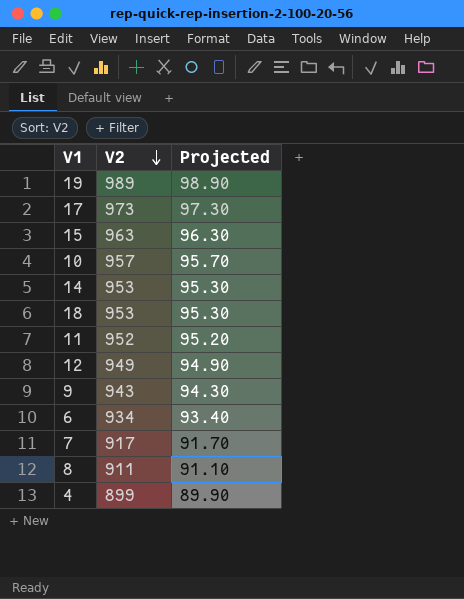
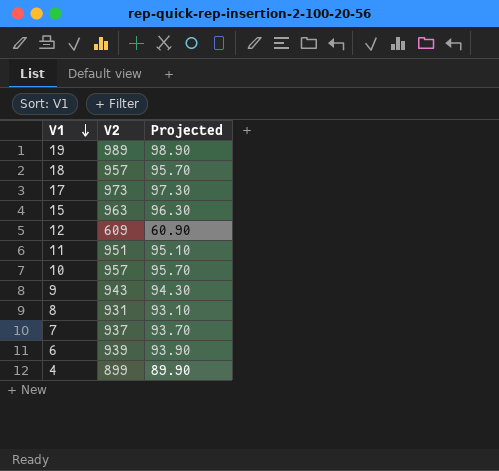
row order: V2 descending -> V1 descending
row 14: 953 | 95.30 -> none
18 | V2: 953 -> 957
18 | Projected: 95.30 -> 95.70
12 | V2: 949 -> 609
12 | Projected: 94.90 -> 60.90
11 | V2: 952 -> 951
11 | Projected: 95.20 -> 95.10
8 | V2: 911 -> 931
8 | Projected: 91.10 -> 93.10
7 | V2: 917 -> 937
7 | Projected: 91.70 -> 93.70
6 | V2: 934 -> 939
6 | Projected: 93.40 -> 93.90

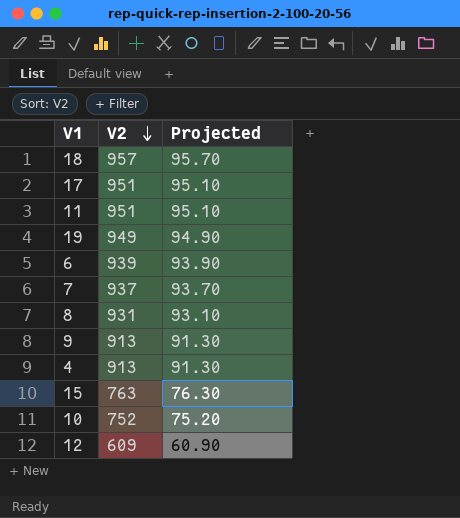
row order: V1 descending -> V2 descending
17 | V2: 973 -> 951
17 | Projected: 97.30 -> 95.10
19 | V2: 989 -> 949
19 | Projected: 98.90 -> 94.90
9 | V2: 943 -> 913
9 | Projected: 94.30 -> 91.30
4 | V2: 899 -> 913
4 | Projected: 89.90 -> 91.30
15 | V2: 963 -> 763
15 | Projected: 96.30 -> 76.30
10 | V2: 957 -> 752
10 | Projected: 95.70 -> 75.20

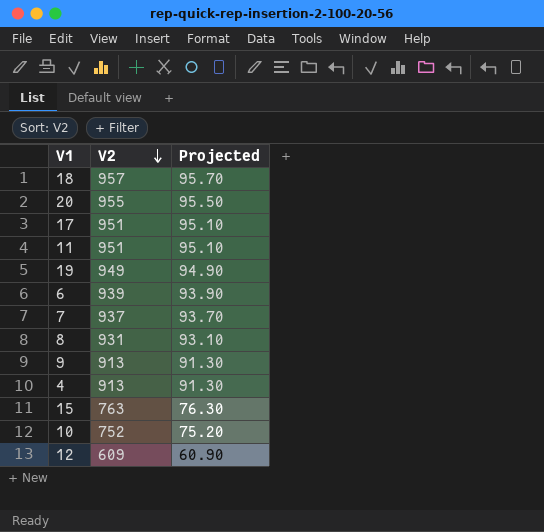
row 20: none -> 955 | 95.50

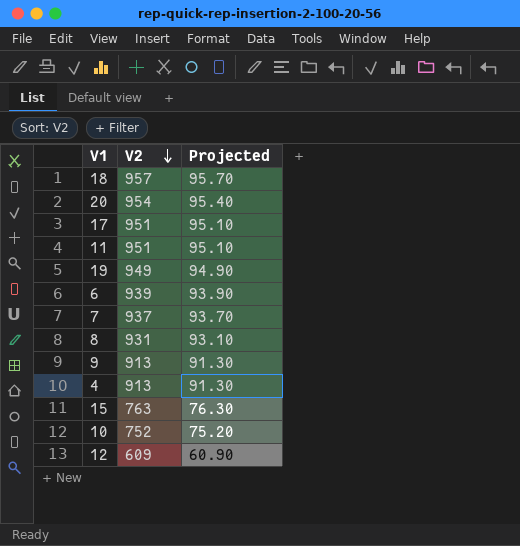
20 | V2: 955 -> 954
20 | Projected: 95.50 -> 95.40

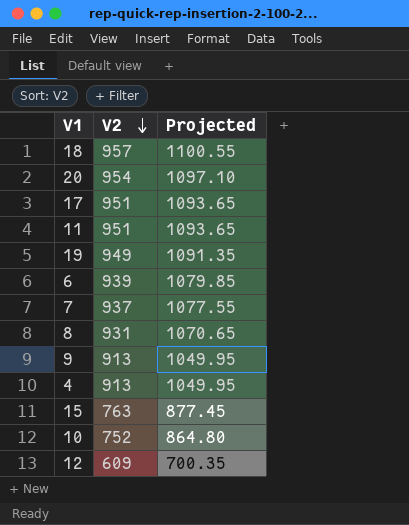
column Projected | formula: [V2] * 0.1 -> [V2] * 1.15

